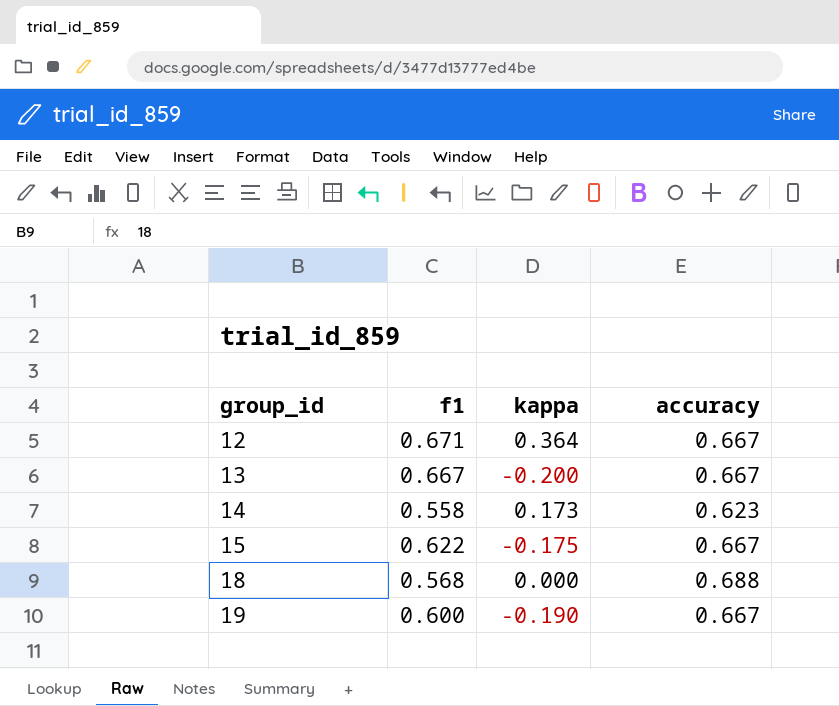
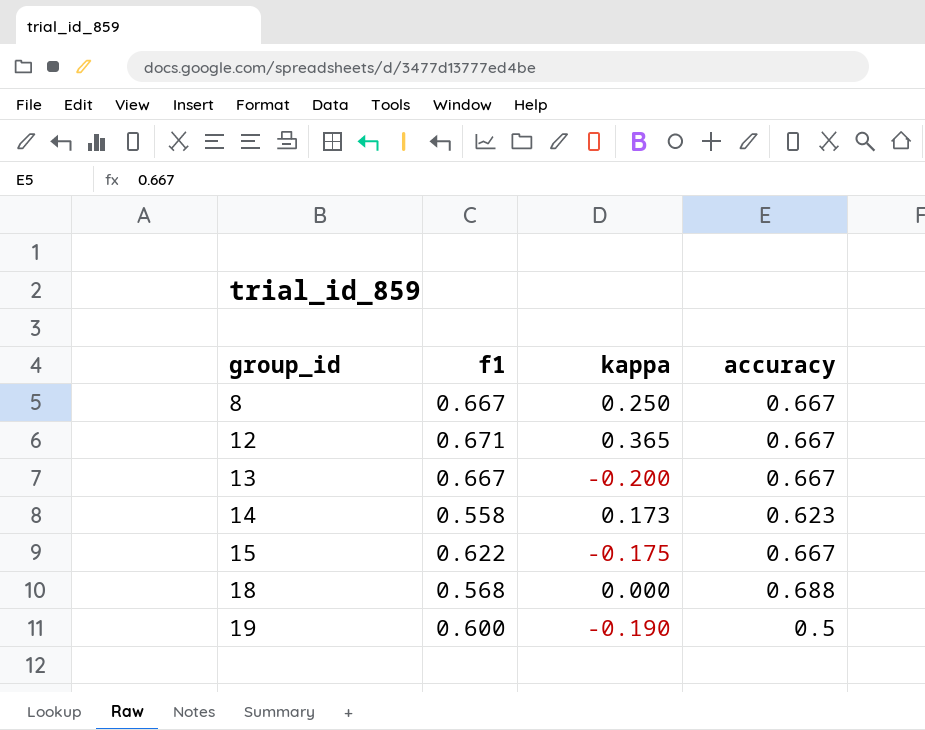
row 8: none -> 0.667 | 0.250 | 0.667
12 | kappa: 0.364 -> 0.365
19 | accuracy: 0.667 -> 0.5

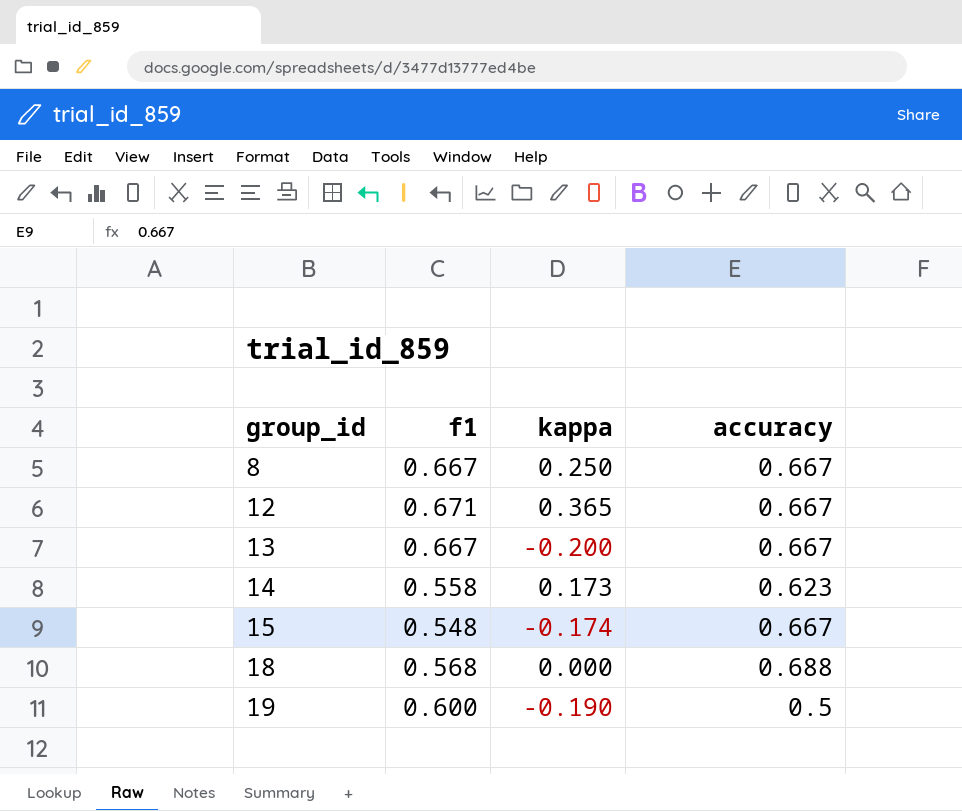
15 | f1: 0.622 -> 0.548
15 | kappa: -0.175 -> -0.174

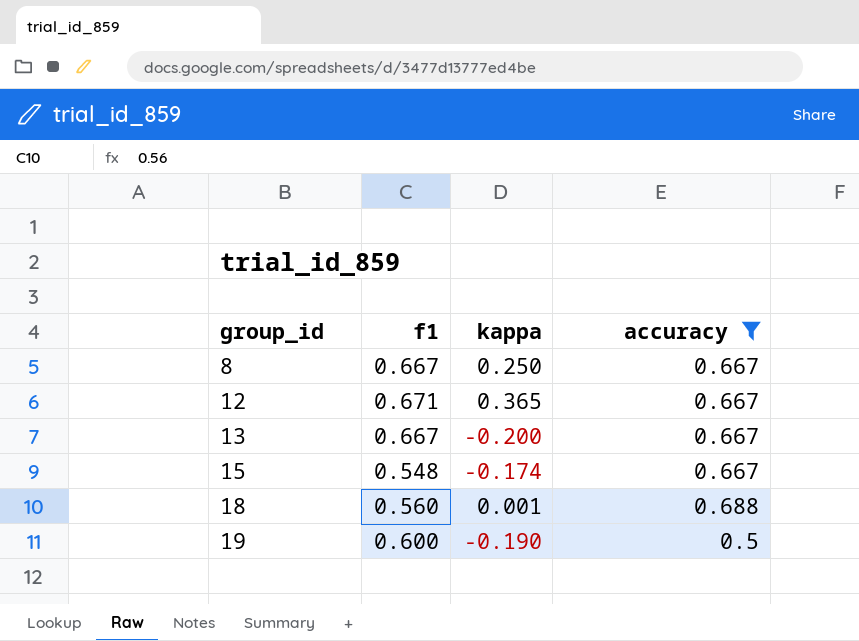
filter: none -> accuracy != 0.623
18 | f1: 0.568 -> 0.560
18 | kappa: 0.000 -> 0.001

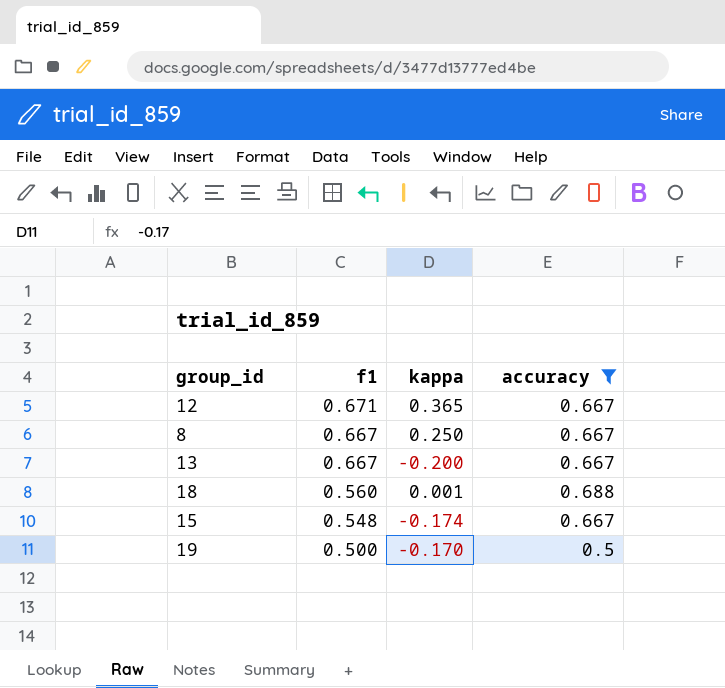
row order: group_id ascending -> f1 descending
19 | f1: 0.600 -> 0.500
19 | kappa: -0.190 -> -0.170

